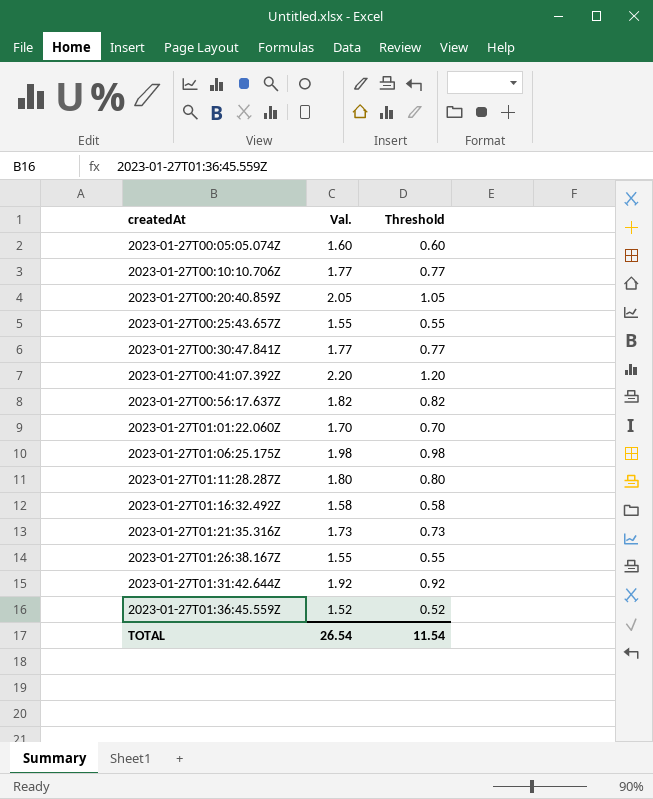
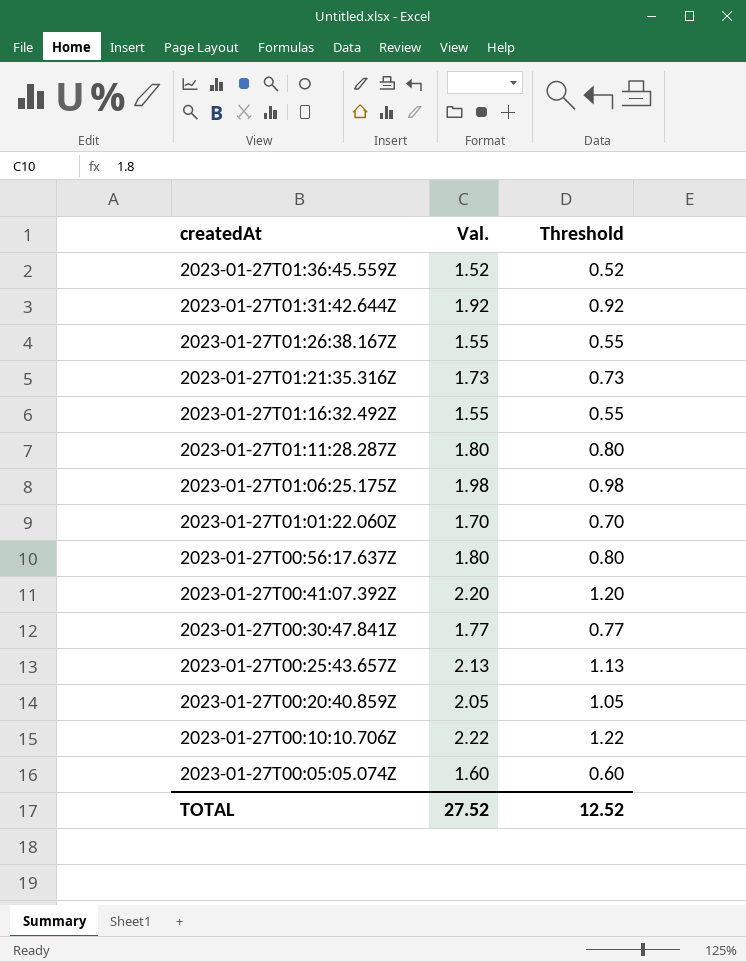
row order: createdAt ascending -> createdAt descending
2023-01-27T01:16:32.492Z | Val.: 1.58 -> 1.55
2023-01-27T01:16:32.492Z | Threshold: 0.58 -> 0.55
2023-01-27T00:56:17.637Z | Val.: 1.82 -> 1.80
2023-01-27T00:56:17.637Z | Threshold: 0.82 -> 0.80
2023-01-27T00:25:43.657Z | Val.: 1.55 -> 2.13
2023-01-27T00:25:43.657Z | Threshold: 0.55 -> 1.13
2023-01-27T00:10:10.706Z | Val.: 1.77 -> 2.22
2023-01-27T00:10:10.706Z | Threshold: 0.77 -> 1.22
TOTAL | Val.: 26.54 -> 27.52
TOTAL | Threshold: 11.54 -> 12.52

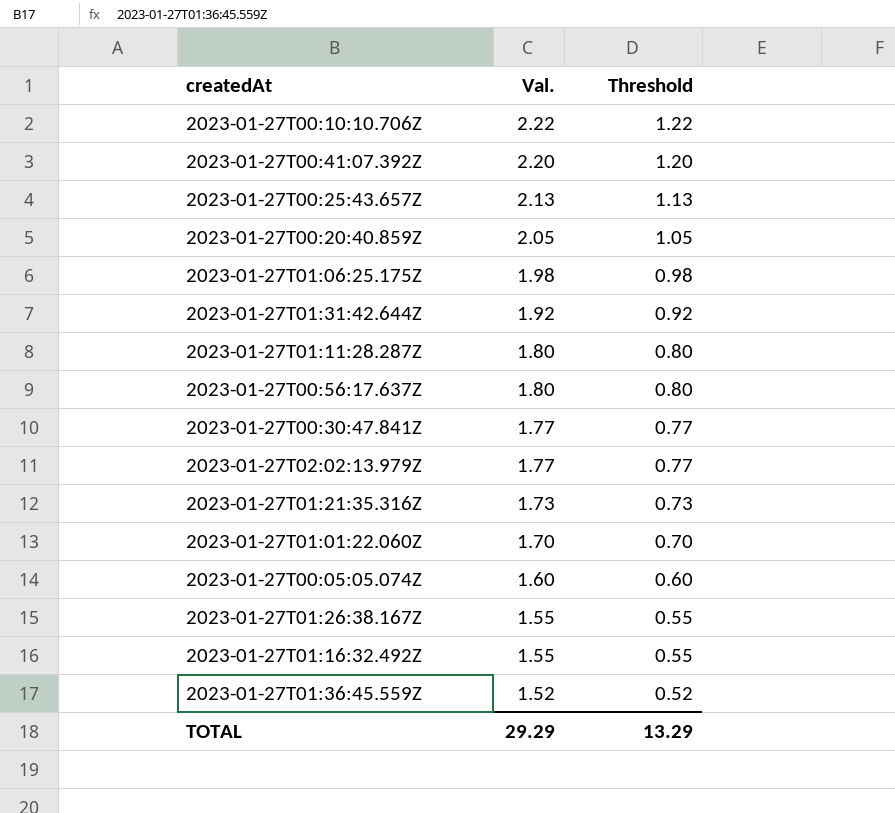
row order: createdAt descending -> Val. descending
row 2023-01-27T02:02:13.979Z: none -> 1.77 | 0.77
TOTAL | Val.: 27.52 -> 29.29
TOTAL | Threshold: 12.52 -> 13.29

